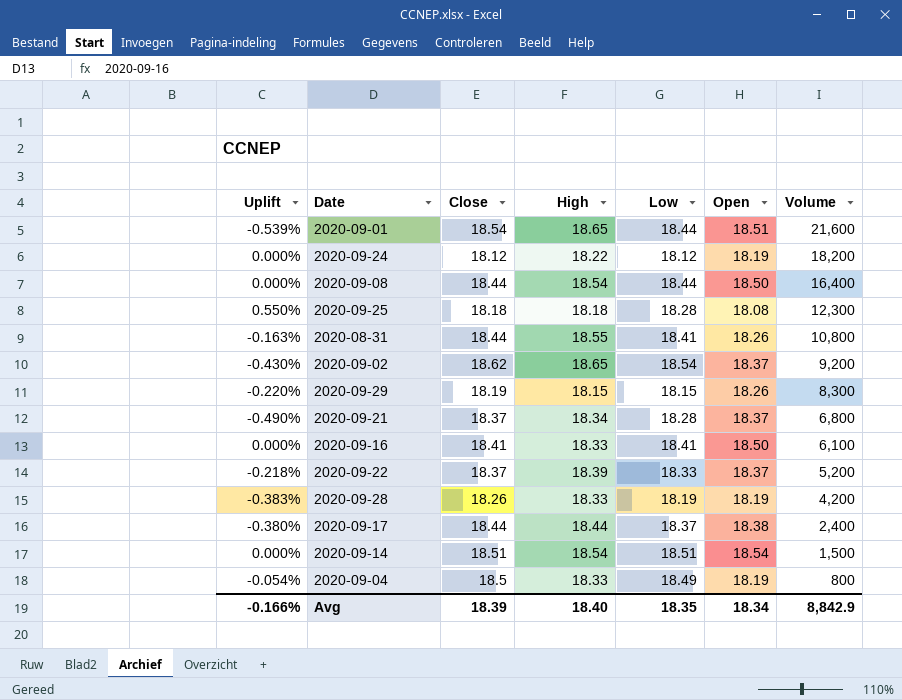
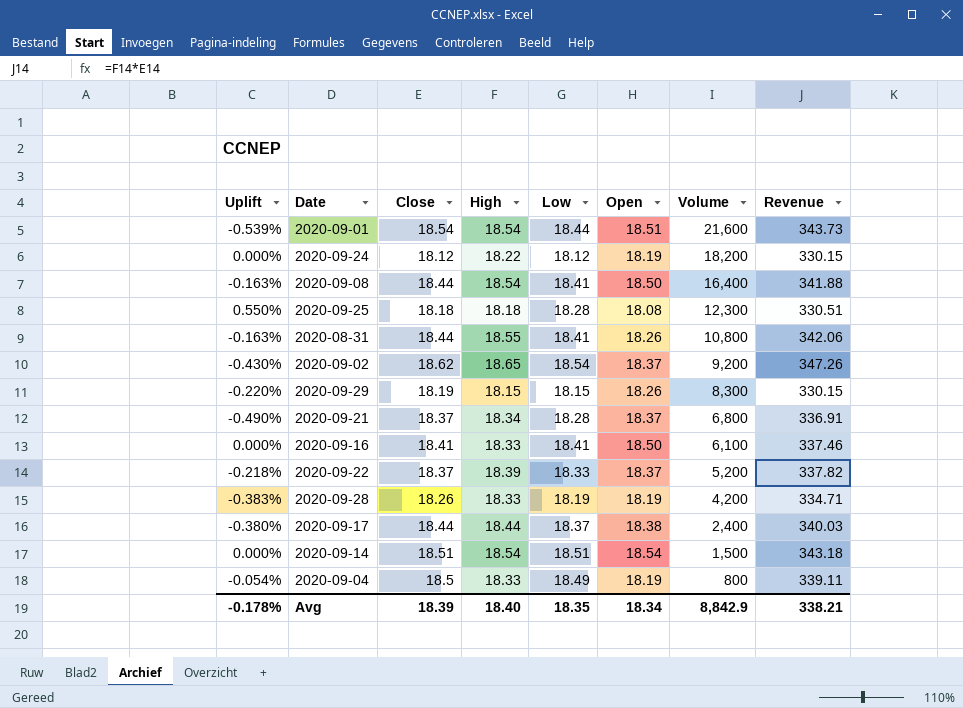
column Revenue | formula: none -> [Close] * [High]
2020-09-01 | High: 18.65 -> 18.54
2020-09-08 | Uplift: 0.000% -> -0.163%
2020-09-08 | Low: 18.44 -> 18.41
Avg | Uplift: -0.166% -> -0.178%

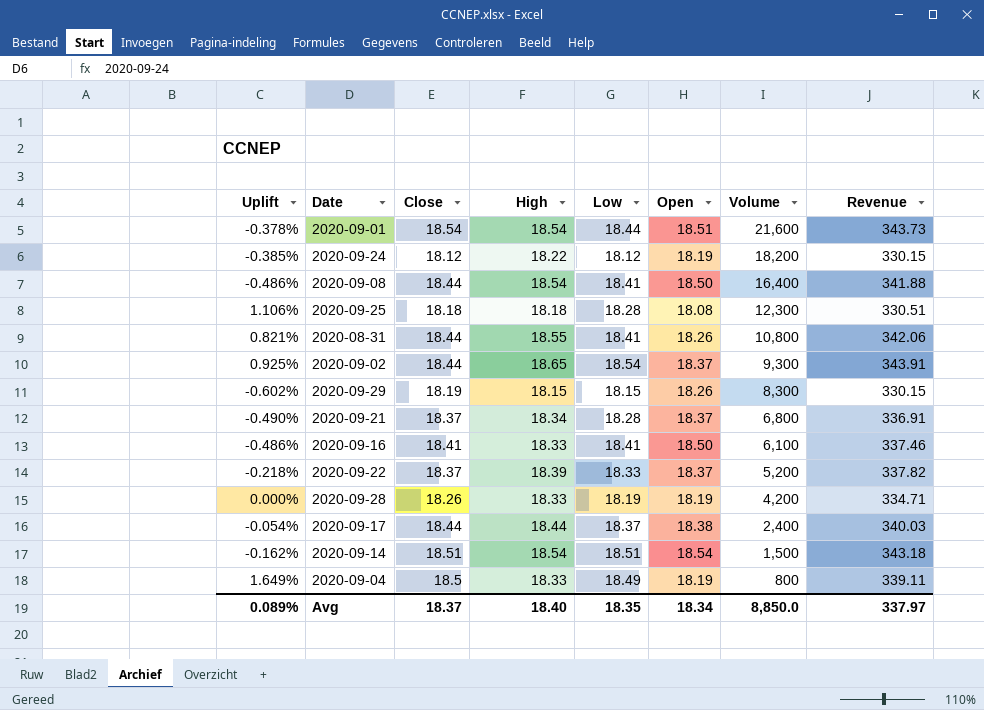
column Uplift | formula: ([Low] - [Close]) / [Close] -> ([Low] - [Open]) / [Open]
2020-09-02 | Close: 18.62 -> 18.44
2020-09-02 | Volume: 9,200 -> 9,300
2020-09-02 | Revenue: 347.26 -> 343.91
Avg | Uplift: -0.178% -> 0.089%
Avg | Close: 18.39 -> 18.37
Avg | Volume: 8,842.9 -> 8,850.0
Avg | Revenue: 338.21 -> 337.97

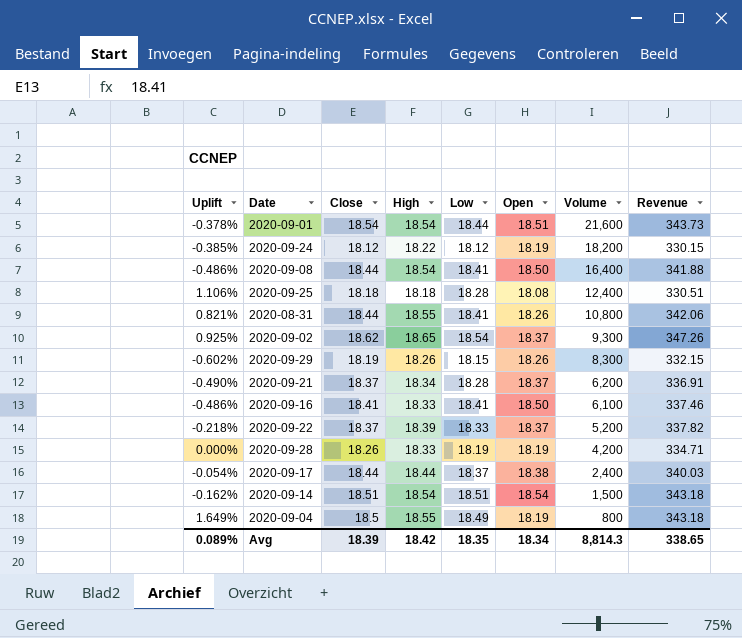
2020-09-25 | Volume: 12,300 -> 12,400
2020-09-02 | Close: 18.44 -> 18.62
2020-09-02 | Revenue: 343.91 -> 347.26
2020-09-29 | High: 18.15 -> 18.26
2020-09-29 | Revenue: 330.15 -> 332.15
2020-09-21 | Volume: 6,800 -> 6,200
2020-09-04 | High: 18.33 -> 18.55
2020-09-04 | Revenue: 339.11 -> 343.18
Avg | Close: 18.37 -> 18.39
Avg | High: 18.40 -> 18.42
Avg | Volume: 8,850.0 -> 8,814.3
Avg | Revenue: 337.97 -> 338.65

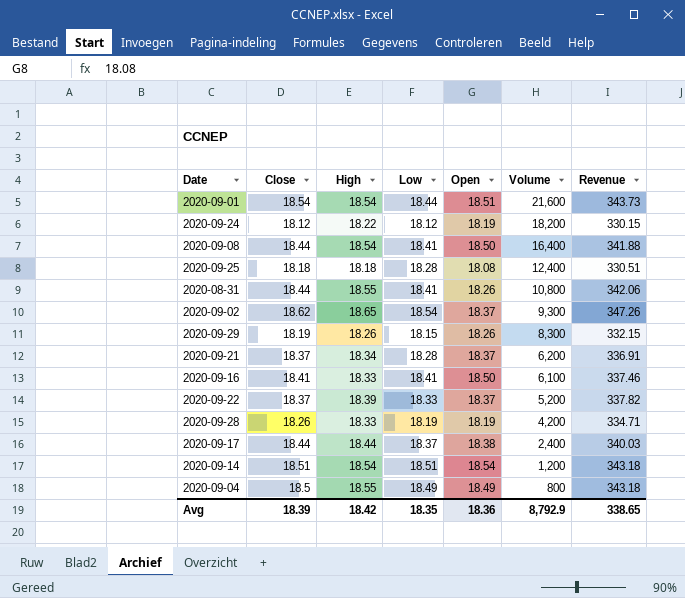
column Uplift | formula: ([Low] - [Open]) / [Open] -> none
2020-09-14 | Volume: 1,500 -> 1,200
2020-09-04 | Open: 18.19 -> 18.49
Avg | Open: 18.34 -> 18.36
Avg | Volume: 8,814.3 -> 8,792.9

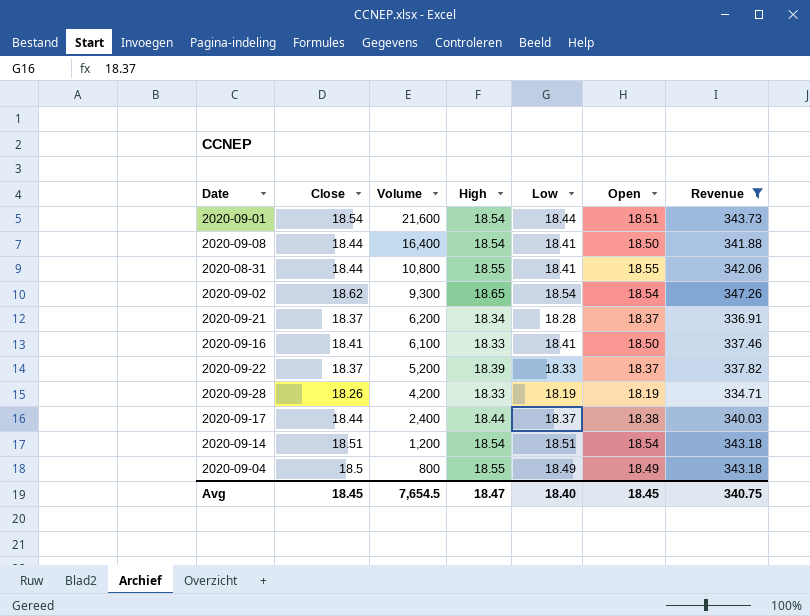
filter: none -> Revenue >= 334.71
column Volume | position: 6 -> 3
2020-08-31 | Open: 18.26 -> 18.55
2020-09-02 | Open: 18.37 -> 18.54
Avg | Close: 18.39 -> 18.45
Avg | Volume: 8,792.9 -> 7,654.5
Avg | High: 18.42 -> 18.47
Avg | Low: 18.35 -> 18.40
Avg | Open: 18.36 -> 18.45
Avg | Revenue: 338.65 -> 340.75

